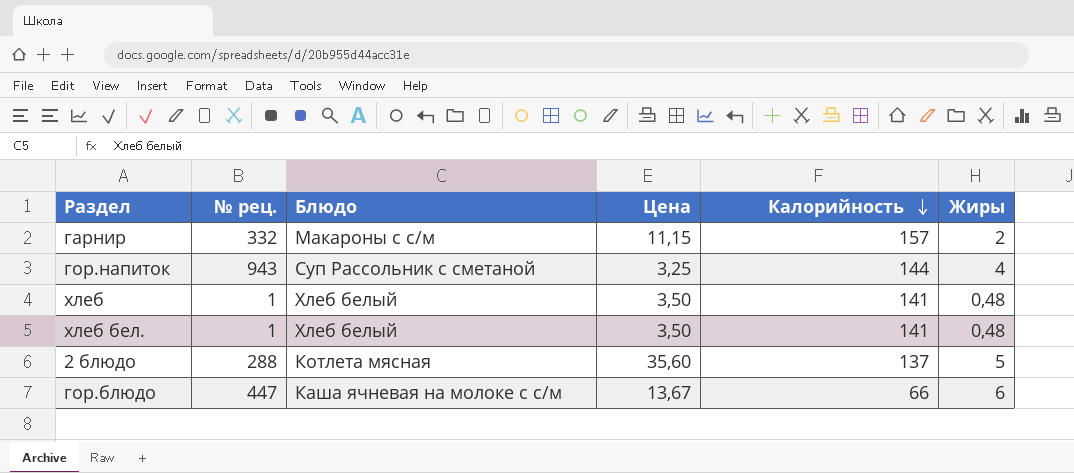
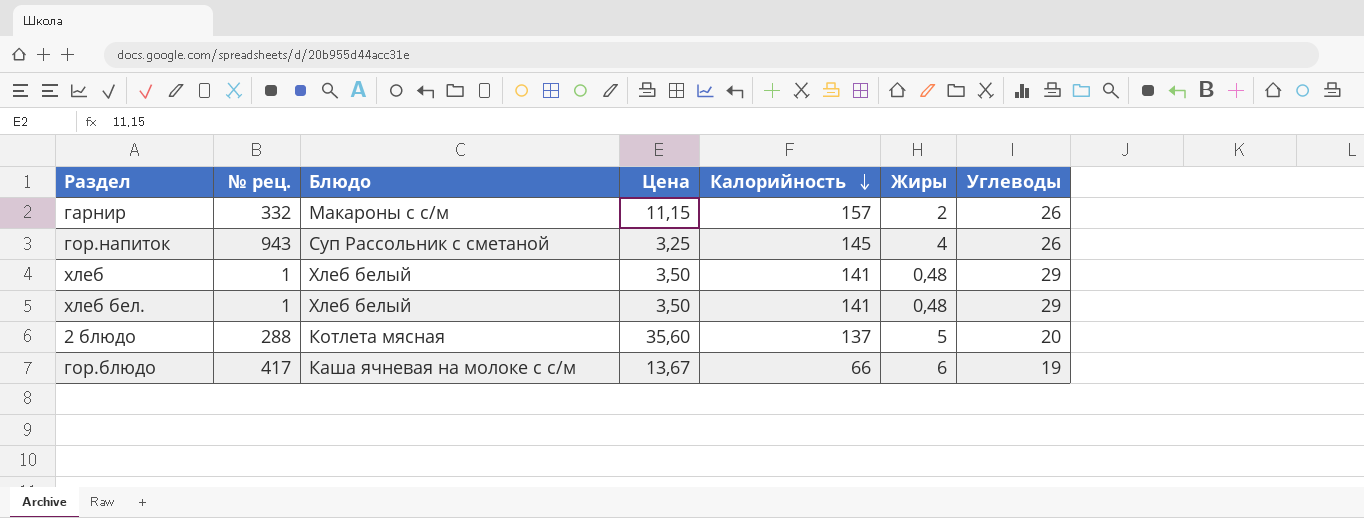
column Углеводы | position: none -> 7
гор.напиток | Калорийность: 144 -> 145
гор.блюдо | № рец.: 447 -> 417

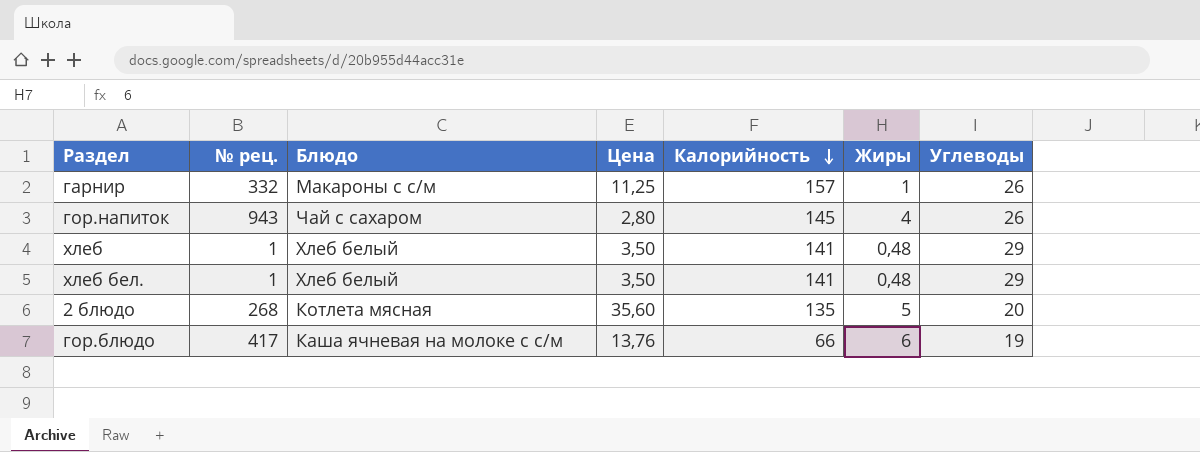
гарнир | Цена: 11,15 -> 11,25
гарнир | Жиры: 2 -> 1
гор.напиток | Блюдо: Суп Рассольник с сметаной -> Чай с сахаром
гор.напиток | Цена: 3,25 -> 2,80
2 блюдо | № рец.: 288 -> 268
2 блюдо | Калорийность: 137 -> 135
гор.блюдо | Цена: 13,67 -> 13,76

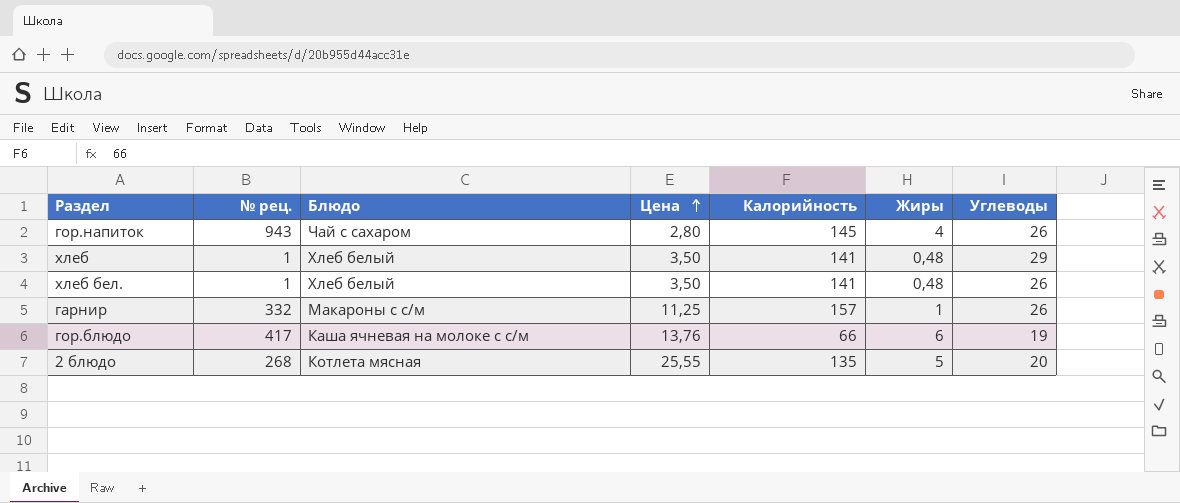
row order: Калорийность descending -> Цена ascending
хлеб бел. | Углеводы: 29 -> 26
2 блюдо | Цена: 35,60 -> 25,55

